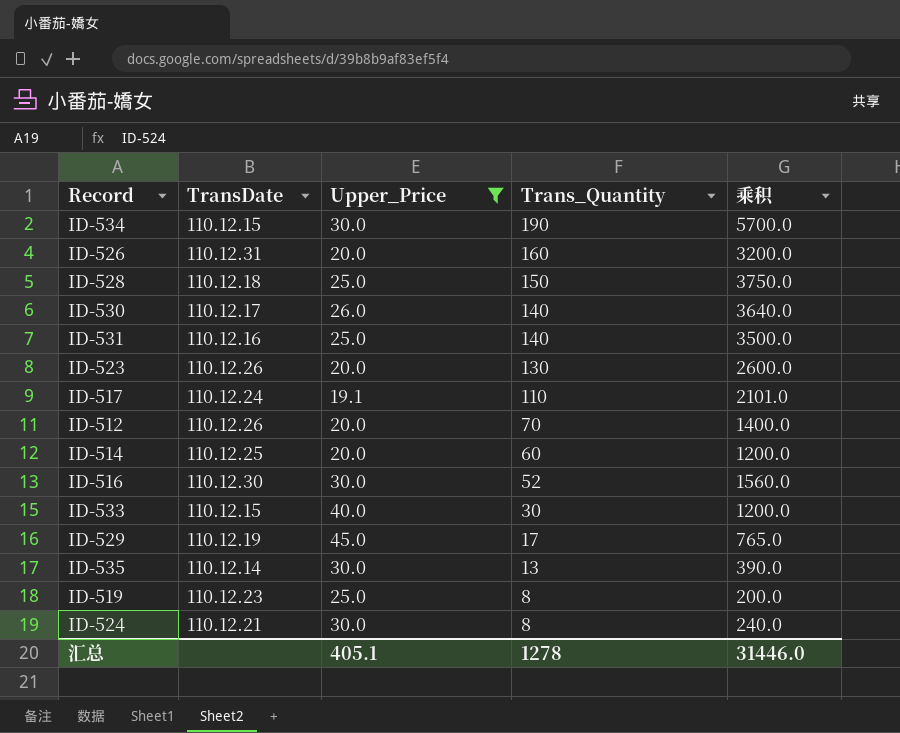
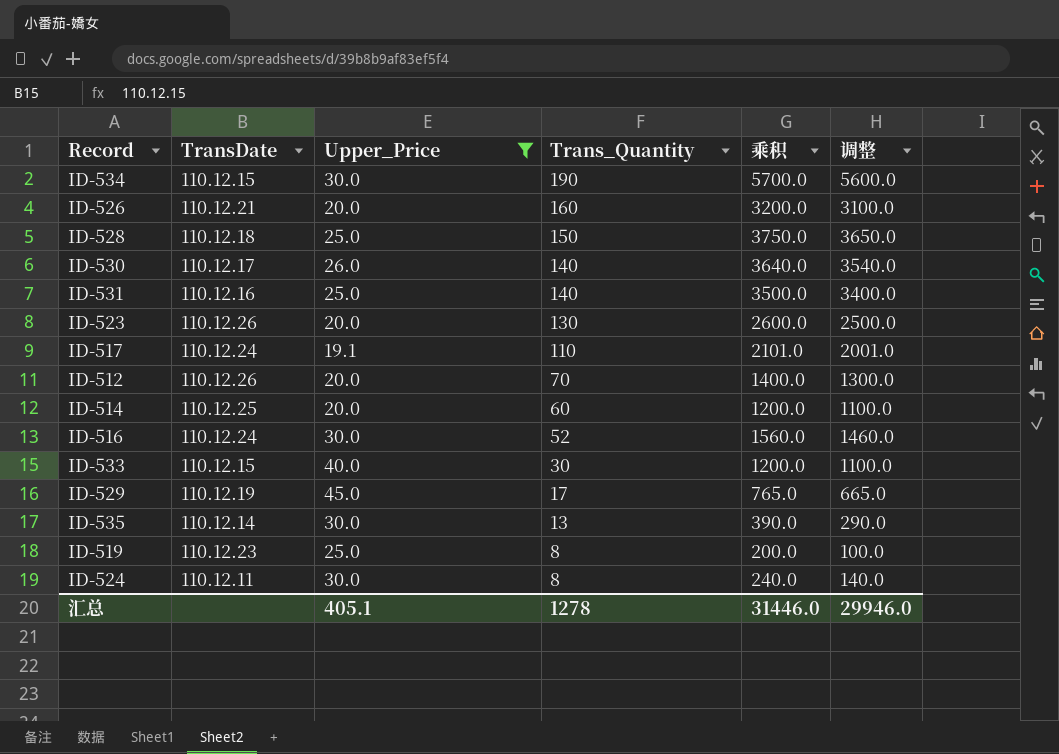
column 调整 | formula: none -> [乘积] - 100
ID-526 | TransDate: 110.12.31 -> 110.12.21
ID-516 | TransDate: 110.12.30 -> 110.12.24
ID-524 | TransDate: 110.12.21 -> 110.12.11

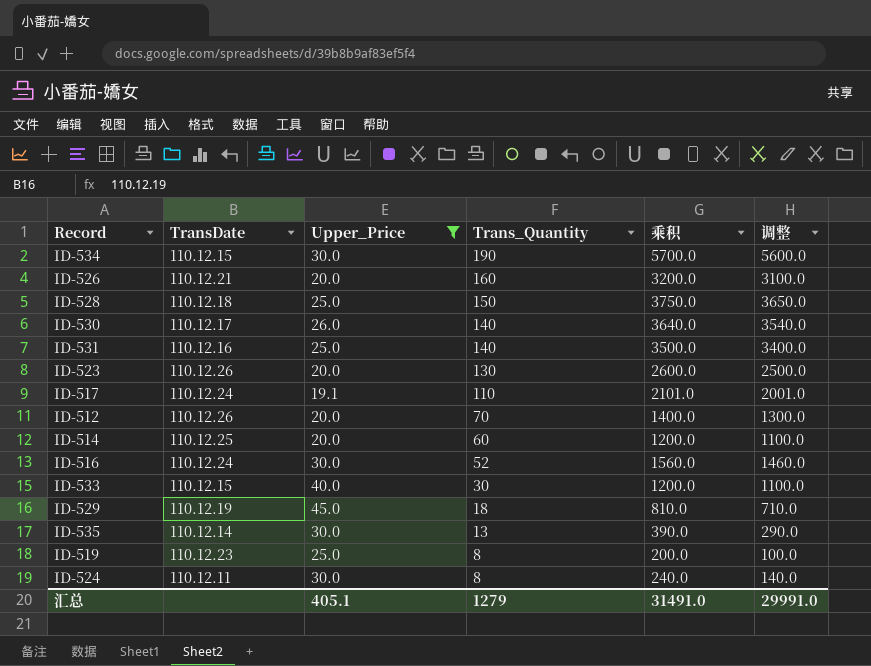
ID-529 | Trans_Quantity: 17 -> 18
ID-529 | 乘积: 765.0 -> 810.0
ID-529 | 调整: 665.0 -> 710.0
汇总 | Trans_Quantity: 1278 -> 1279
汇总 | 乘积: 31446.0 -> 31491.0
汇总 | 调整: 29946.0 -> 29991.0

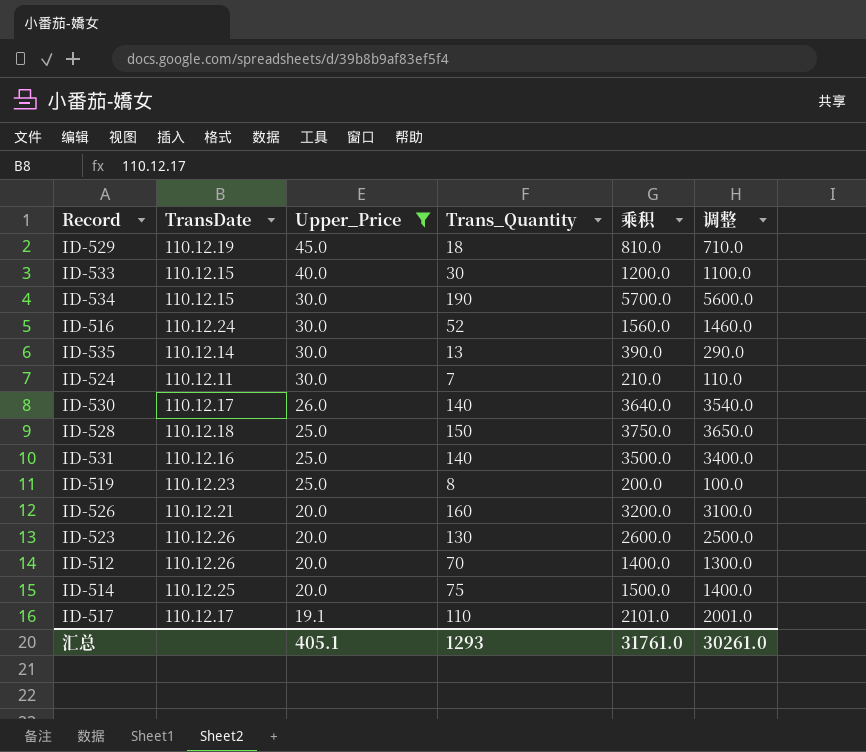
row order: Trans_Quantity descending -> Upper_Price descending
ID-524 | Trans_Quantity: 8 -> 7
ID-524 | 乘积: 240.0 -> 210.0
ID-524 | 调整: 140.0 -> 110.0
ID-514 | Trans_Quantity: 60 -> 75
ID-514 | 乘积: 1200.0 -> 1500.0
ID-514 | 调整: 1100.0 -> 1400.0
ID-517 | TransDate: 110.12.24 -> 110.12.17
汇总 | Trans_Quantity: 1279 -> 1293
汇总 | 乘积: 31491.0 -> 31761.0
汇总 | 调整: 29991.0 -> 30261.0

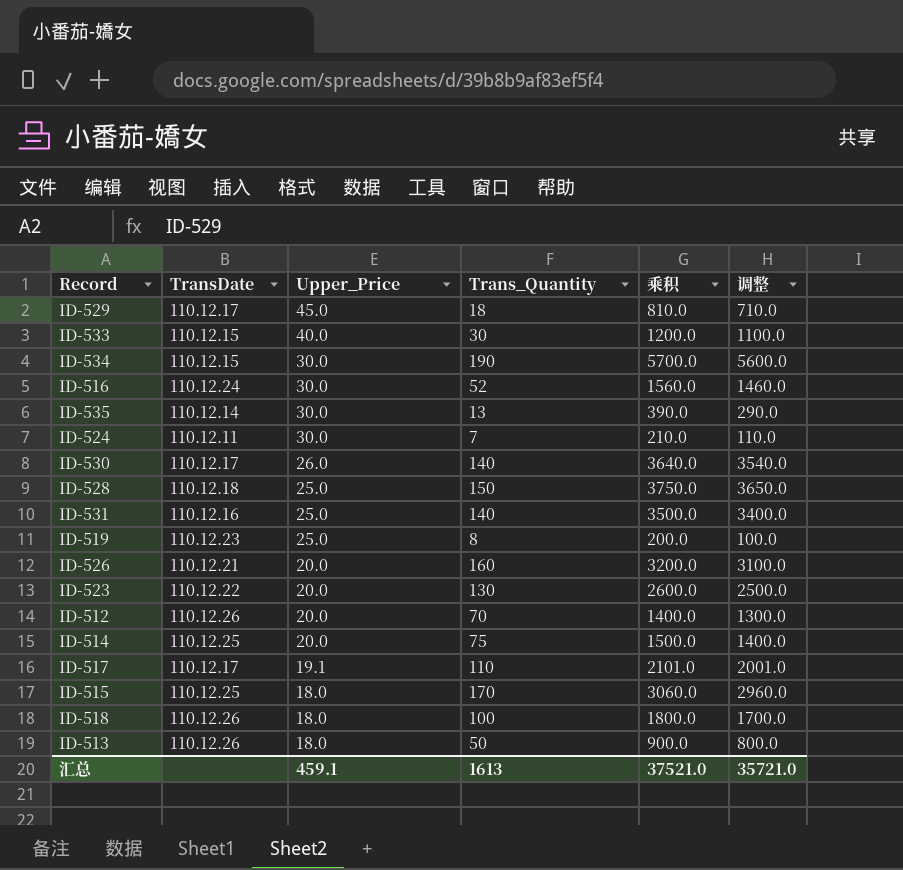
filter: Upper_Price != 18.0 -> none
ID-529 | TransDate: 110.12.19 -> 110.12.17
ID-523 | TransDate: 110.12.26 -> 110.12.22
汇总 | Upper_Price: 405.1 -> 459.1
汇总 | Trans_Quantity: 1293 -> 1613
汇总 | 乘积: 31761.0 -> 37521.0
汇总 | 调整: 30261.0 -> 35721.0

